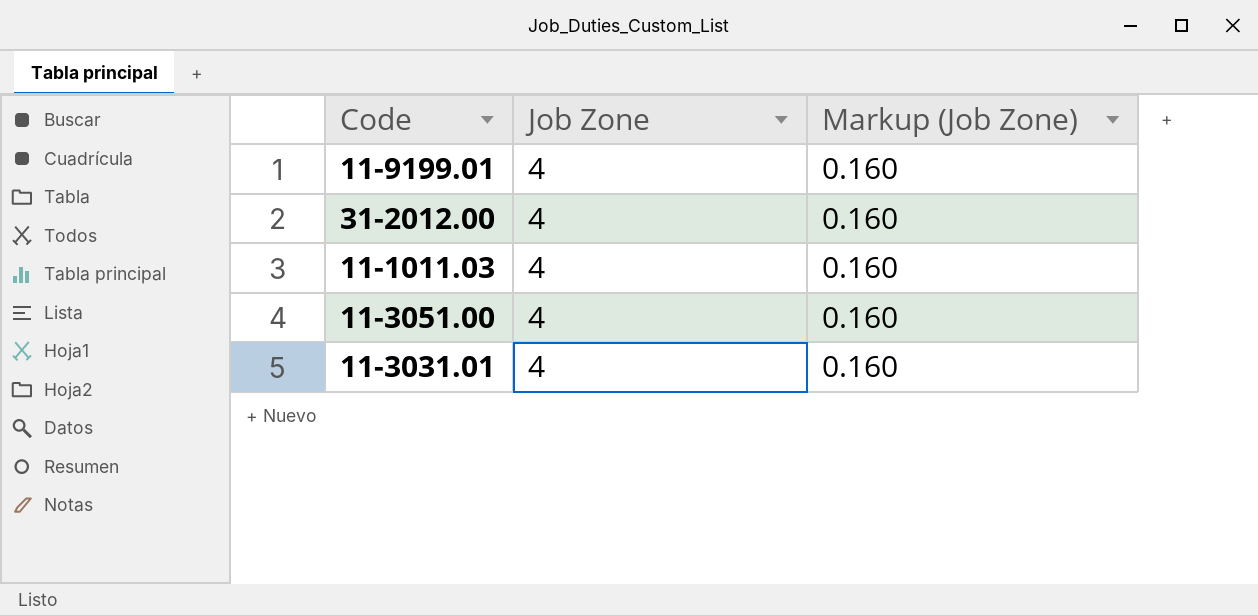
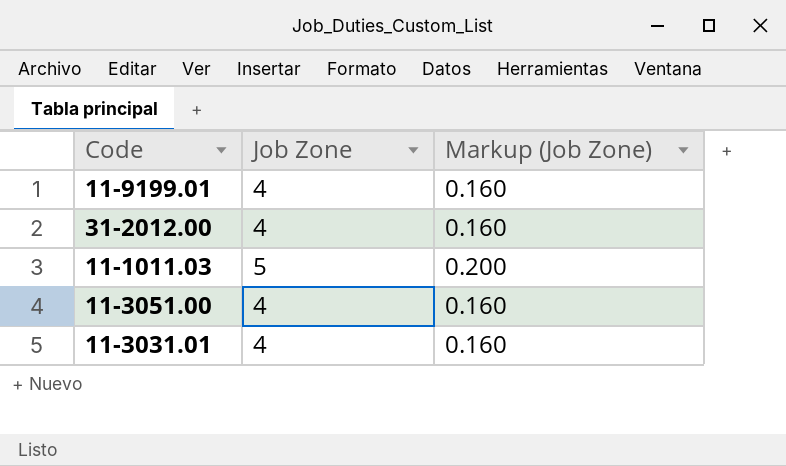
11-1011.03 | Job Zone: 4 -> 5
11-1011.03 | Markup (Job Zone): 0.160 -> 0.200

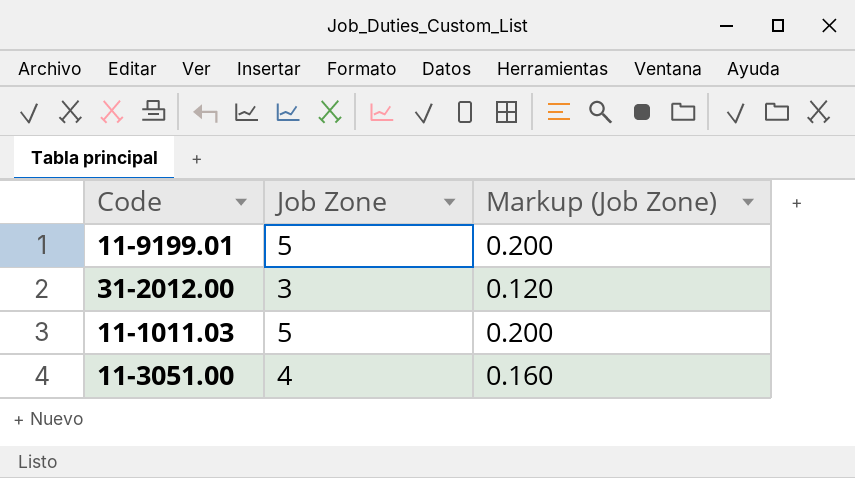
row 11-3031.01: 4 | 0.160 -> none
11-9199.01 | Job Zone: 4 -> 5
11-9199.01 | Markup (Job Zone): 0.160 -> 0.200
31-2012.00 | Job Zone: 4 -> 3
31-2012.00 | Markup (Job Zone): 0.160 -> 0.120

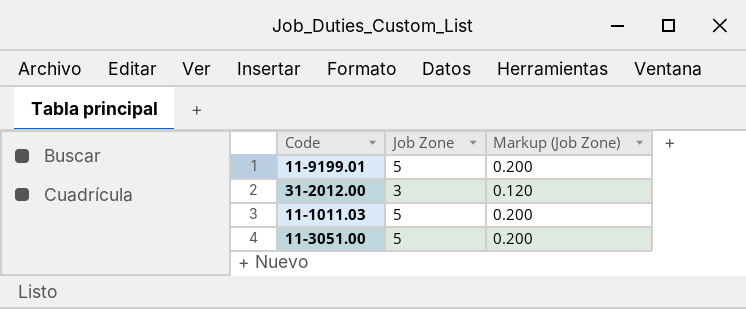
11-3051.00 | Job Zone: 4 -> 5
11-3051.00 | Markup (Job Zone): 0.160 -> 0.200

